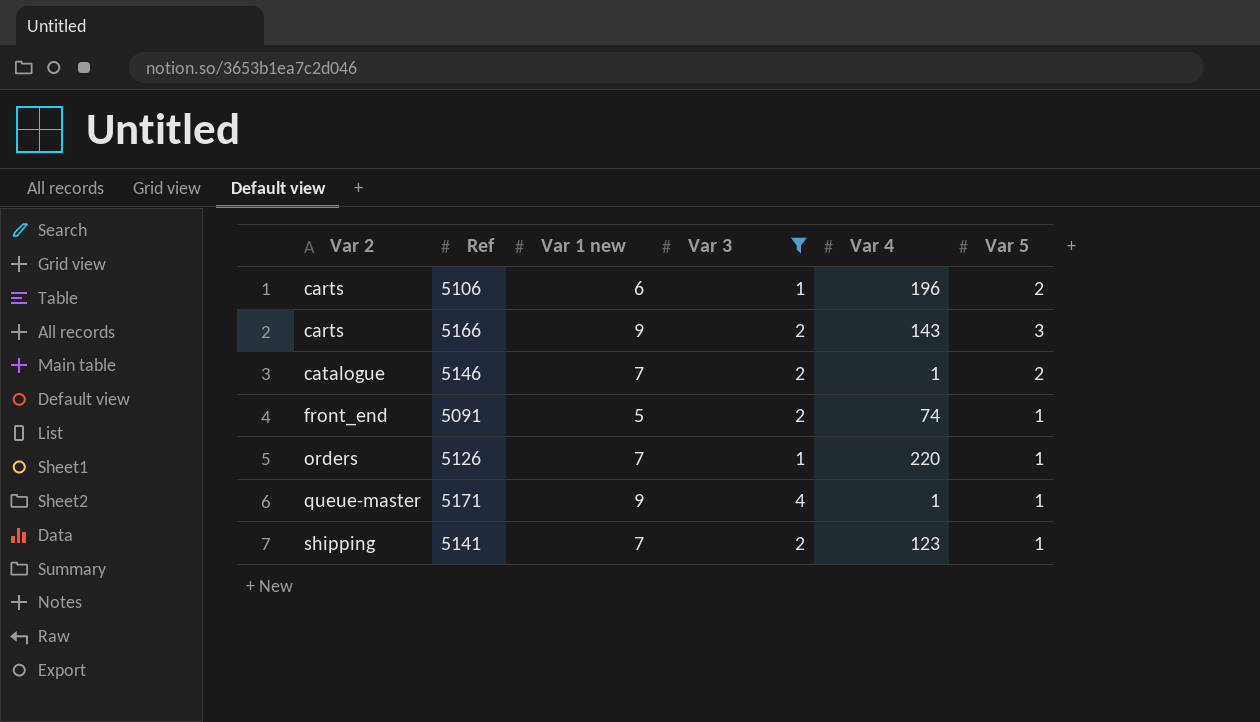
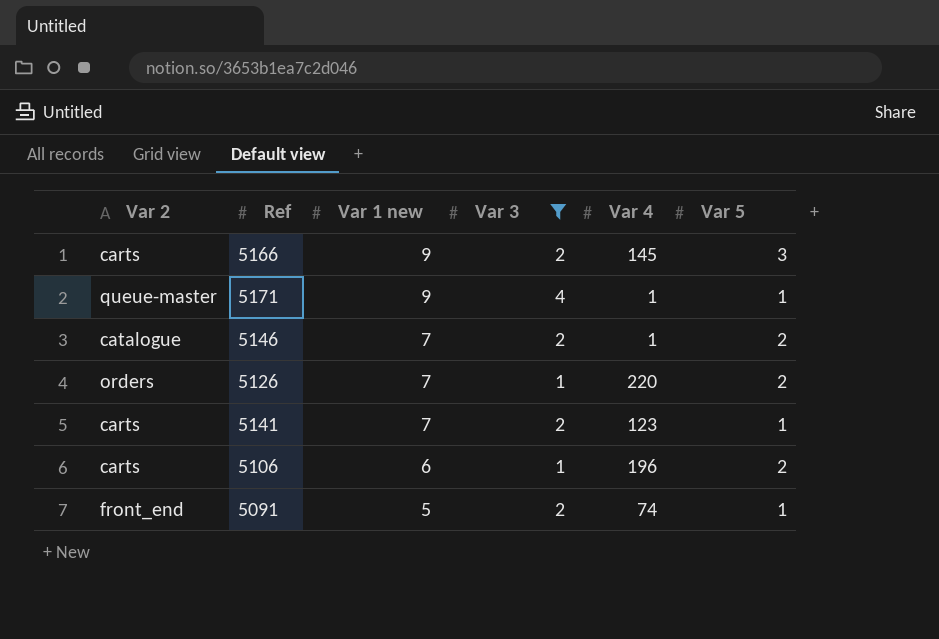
row order: Var 2 ascending -> Var 1 new descending
5166 | Var 4: 143 -> 145
5126 | Var 5: 1 -> 2
5141 | Var 2: shipping -> carts

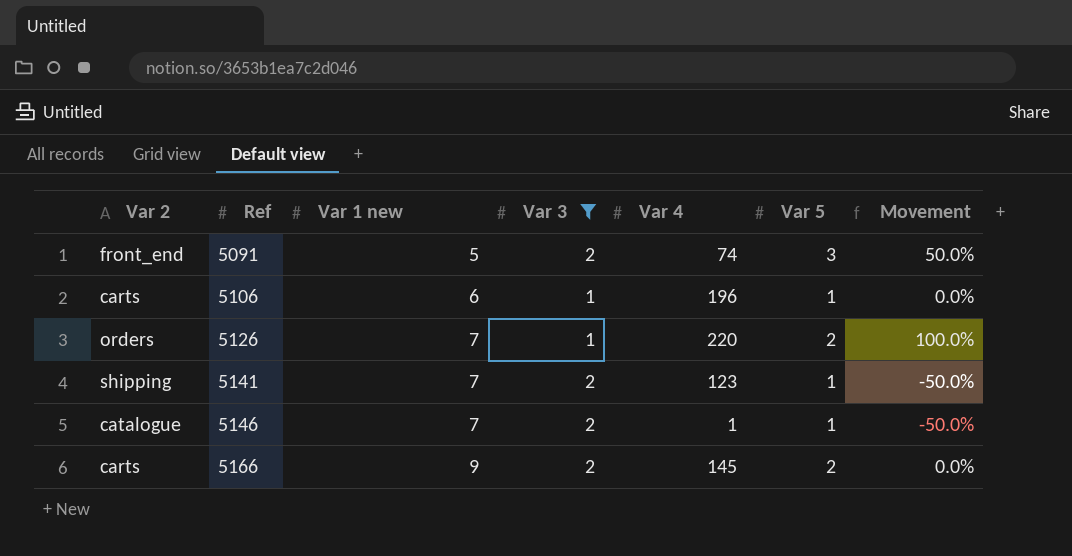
row order: Var 1 new descending -> Ref ascending
column Movement | formula: none -> ([Var 5] - [Var 3]) / [Var 3]
row 5171: queue-master | 9 | 4 | 1 | 1 -> none
5091 | Var 5: 1 -> 3
5106 | Var 5: 2 -> 1
5141 | Var 2: carts -> shipping
5146 | Var 5: 2 -> 1
5166 | Var 5: 3 -> 2

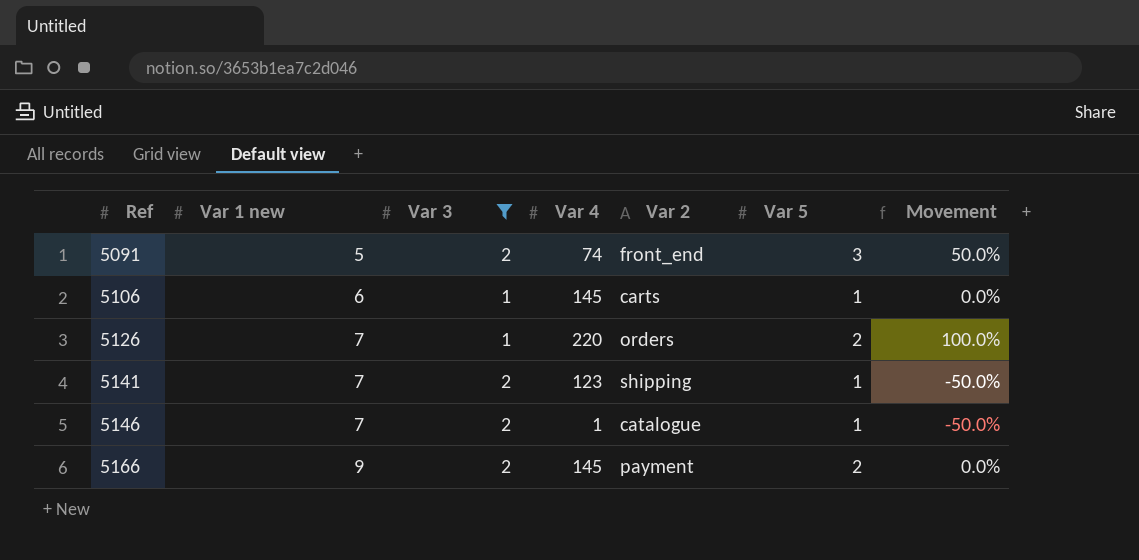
column Var 2 | position: 1 -> 5
5106 | Var 4: 196 -> 145
5166 | Var 2: carts -> payment

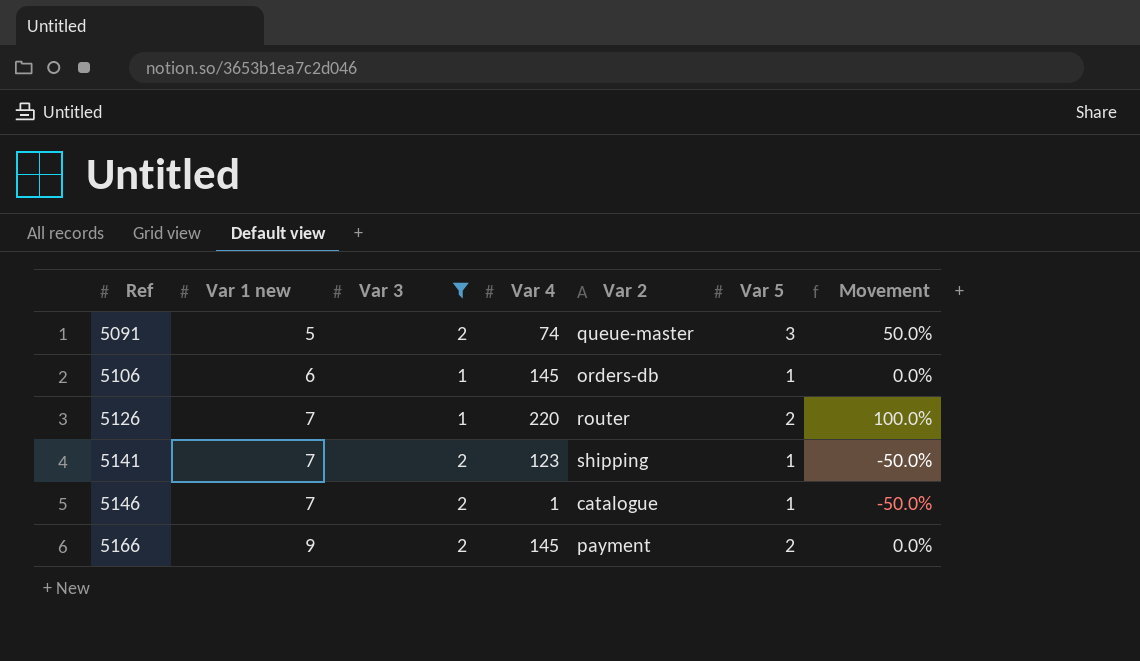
5091 | Var 2: front_end -> queue-master
5106 | Var 2: carts -> orders-db
5126 | Var 2: orders -> router

